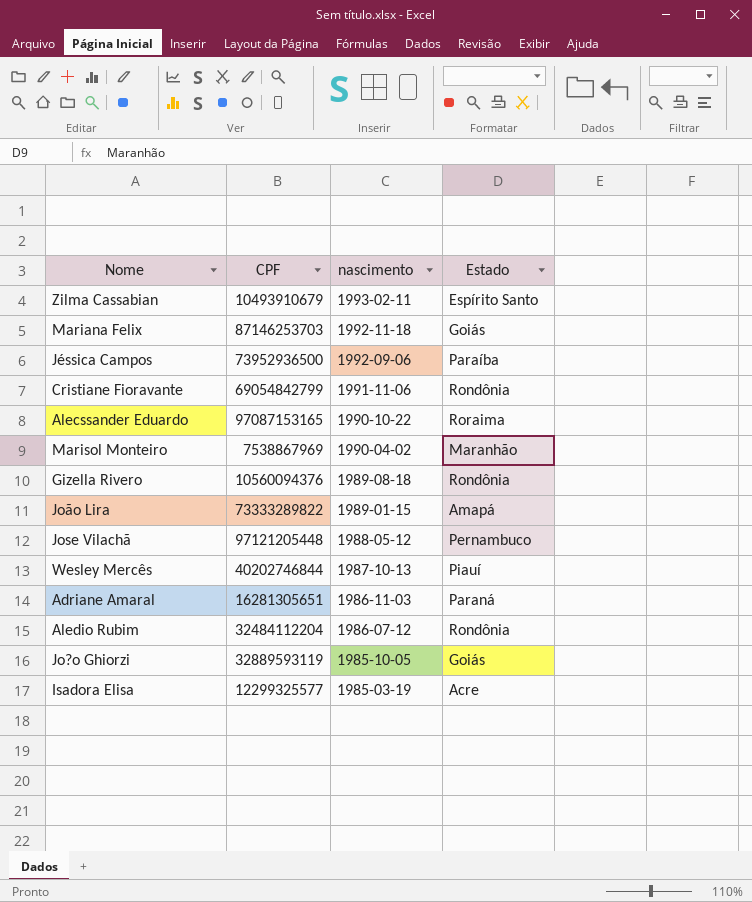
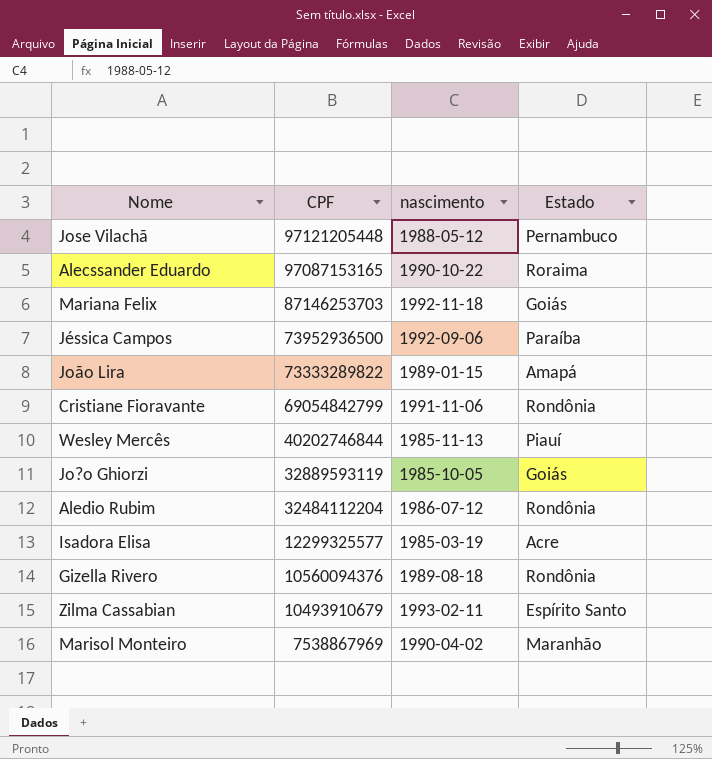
row order: nascimento descending -> CPF descending
row Adriane Amaral: 16281305651 | 1986-11-03 | Paraná -> none
Wesley Mercês | nascimento: 1987-10-13 -> 1985-11-13

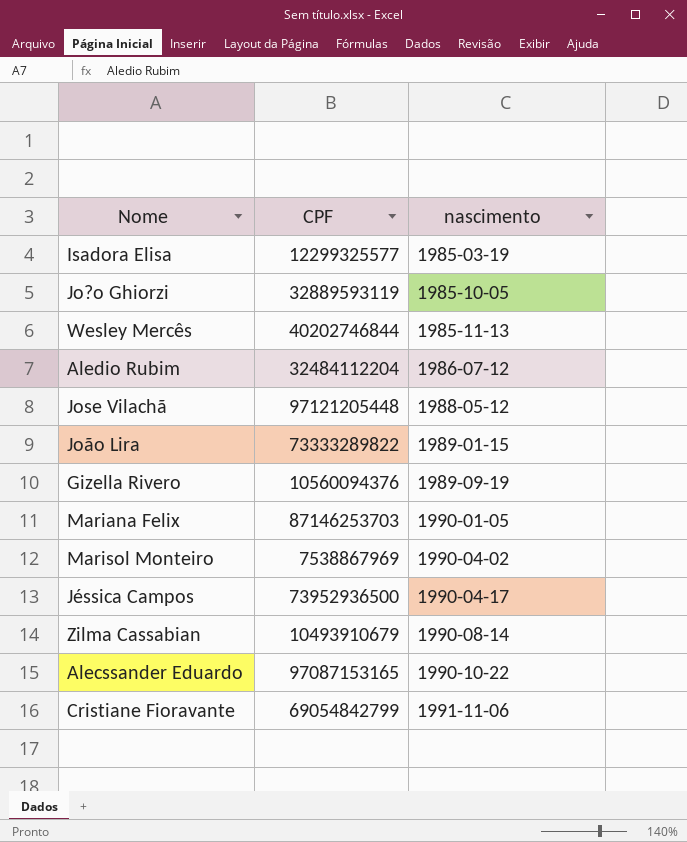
row order: CPF descending -> nascimento ascending
column Estado | position: 4 -> none
Gizella Rivero | nascimento: 1989-08-18 -> 1989-09-19
Mariana Felix | nascimento: 1992-11-18 -> 1990-01-05
Jéssica Campos | nascimento: 1992-09-06 -> 1990-04-17
Zilma Cassabian | nascimento: 1993-02-11 -> 1990-08-14

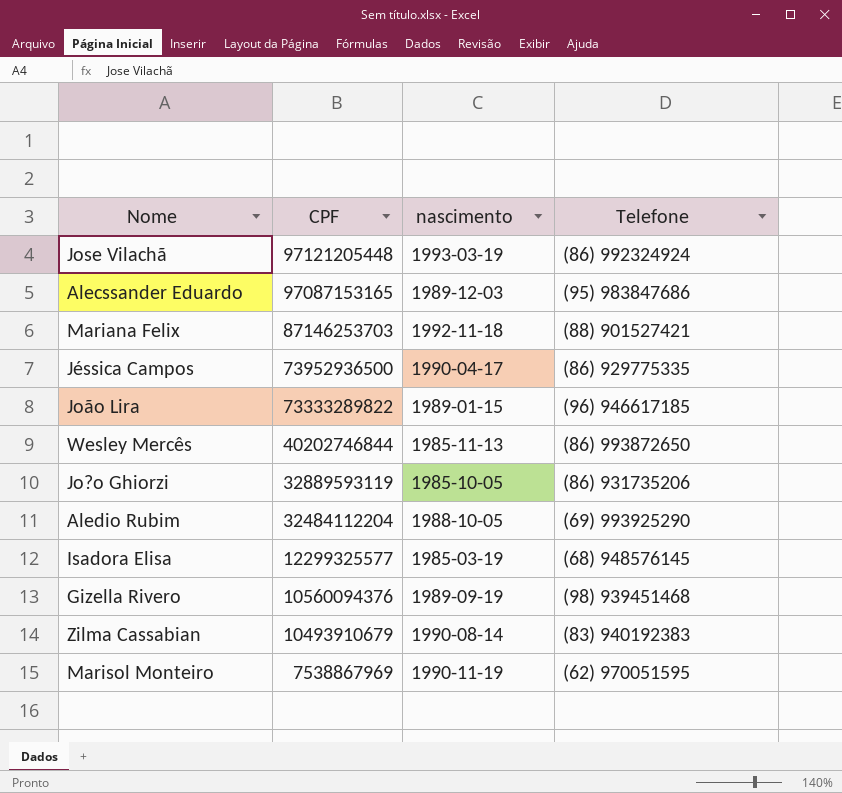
row order: nascimento ascending -> CPF descending
column Telefone | position: none -> 4
row Cristiane Fioravante: 69054842799 | 1991-11-06 -> none
Jose Vilachã | nascimento: 1988-05-12 -> 1993-03-19
Alecssander Eduardo | nascimento: 1990-10-22 -> 1989-12-03
Mariana Felix | nascimento: 1990-01-05 -> 1992-11-18
Aledio Rubim | nascimento: 1986-07-12 -> 1988-10-05
Marisol Monteiro | nascimento: 1990-04-02 -> 1990-11-19

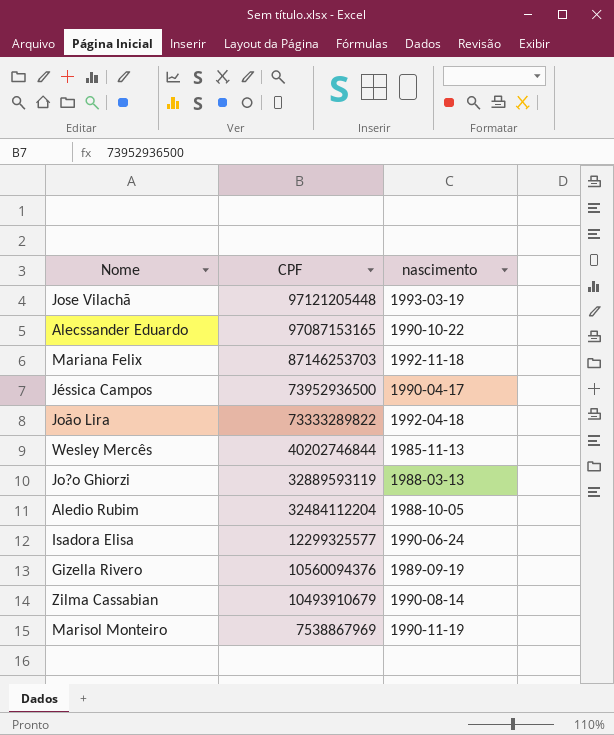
column Telefone | position: 4 -> none
Alecssander Eduardo | nascimento: 1989-12-03 -> 1990-10-22
João Lira | nascimento: 1989-01-15 -> 1992-04-18
Jo?o Ghiorzi | nascimento: 1985-10-05 -> 1988-03-13
Isadora Elisa | nascimento: 1985-03-19 -> 1990-06-24

